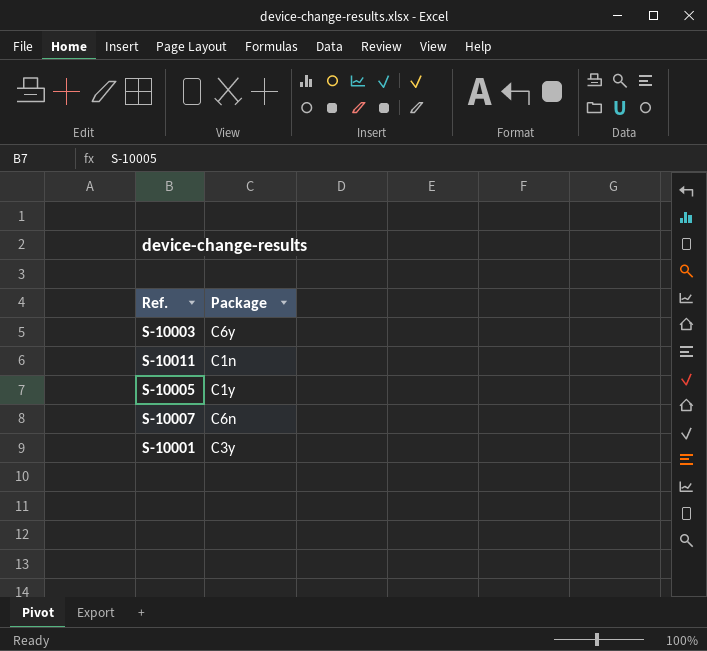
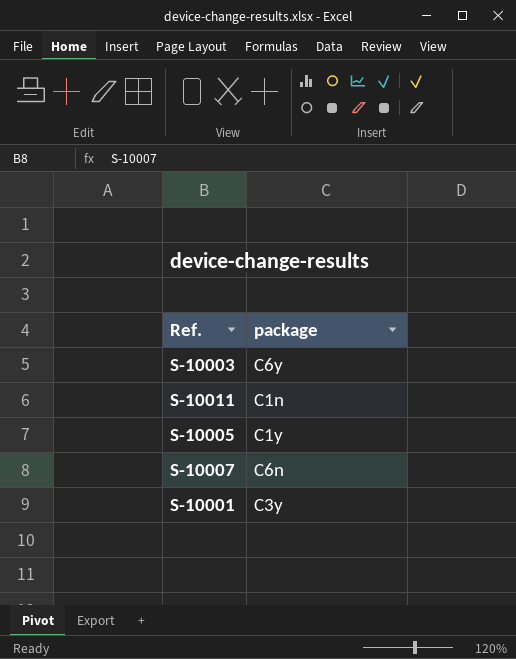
column name: Package -> package

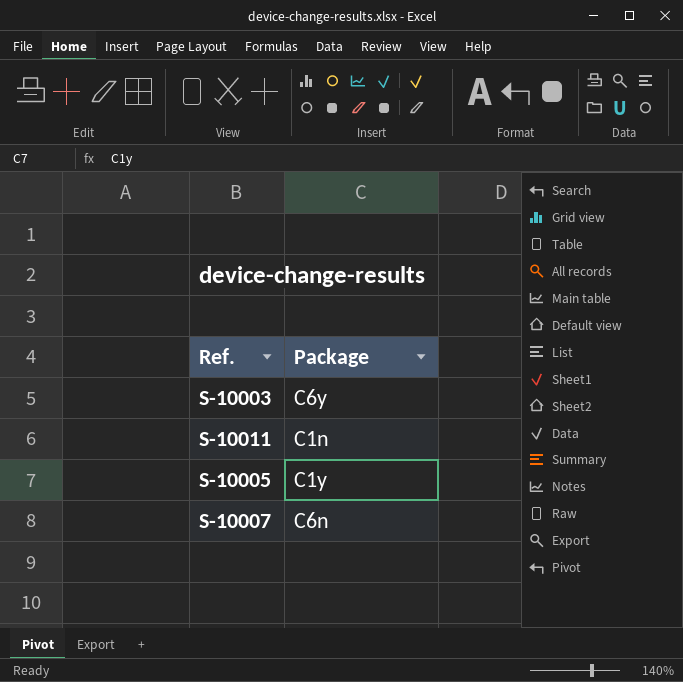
column name: package -> Package
row S-10001: C3y -> none

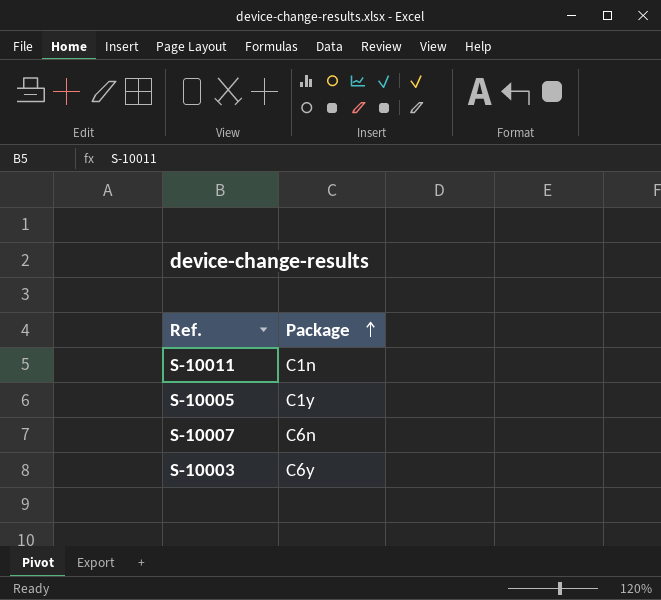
row order: none -> Package ascending

